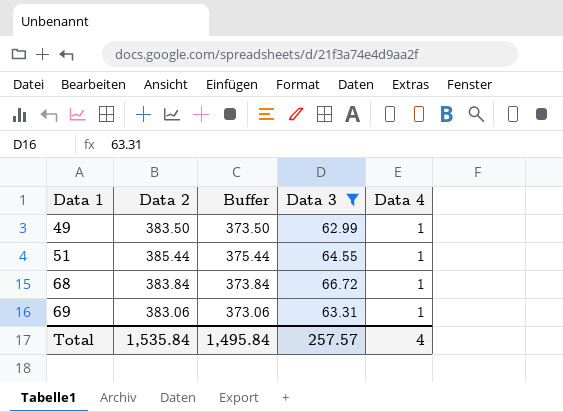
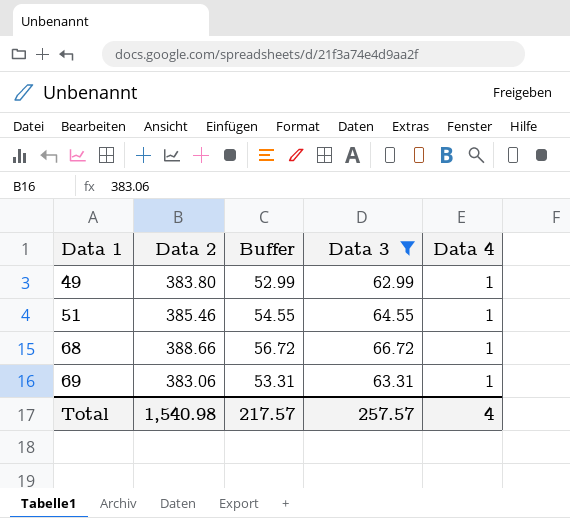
column Buffer | formula: [Data 2] - 10 -> [Data 3] - 10
49 | Data 2: 383.50 -> 383.80
51 | Data 2: 385.44 -> 385.46
68 | Data 2: 383.84 -> 388.66
Total | Data 2: 1,535.84 -> 1,540.98
Total | Buffer: 1,495.84 -> 217.57

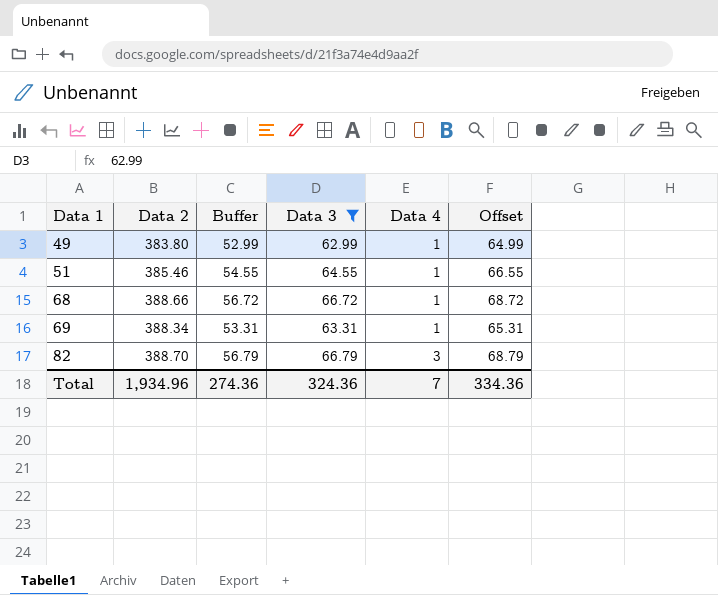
column Offset | formula: none -> [Data 3] + 2
69 | Data 2: 383.06 -> 388.34
row 82: none -> 388.70 | 56.79 | 66.79 | 3 | 68.79
Total | Data 2: 1,540.98 -> 1,934.96
Total | Buffer: 217.57 -> 274.36
Total | Data 3: 257.57 -> 324.36
Total | Data 4: 4 -> 7

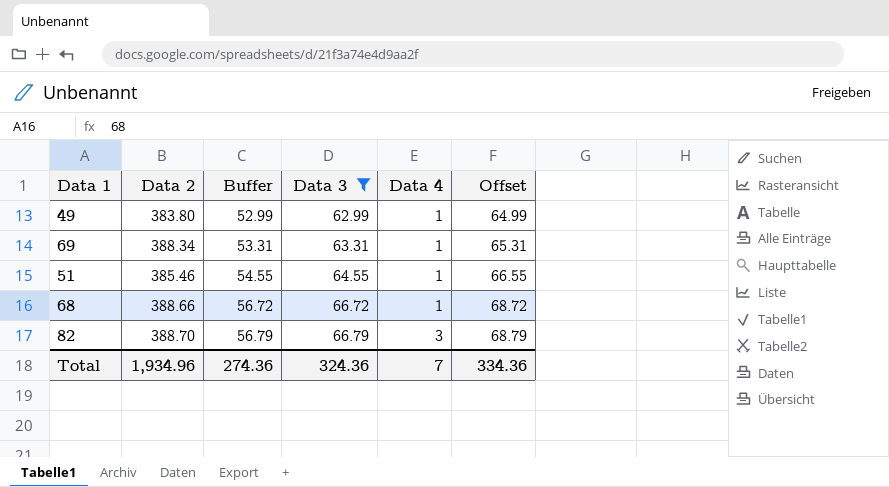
row order: Data 1 ascending -> Buffer ascending

